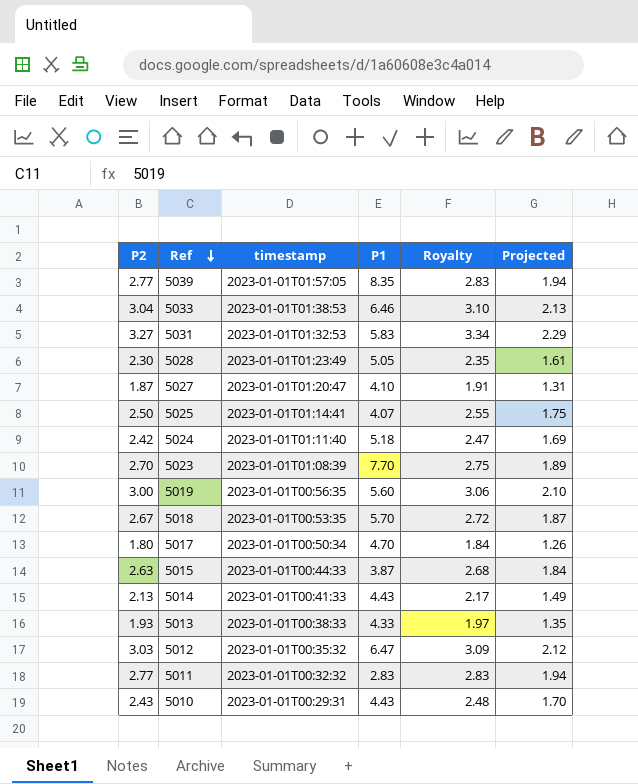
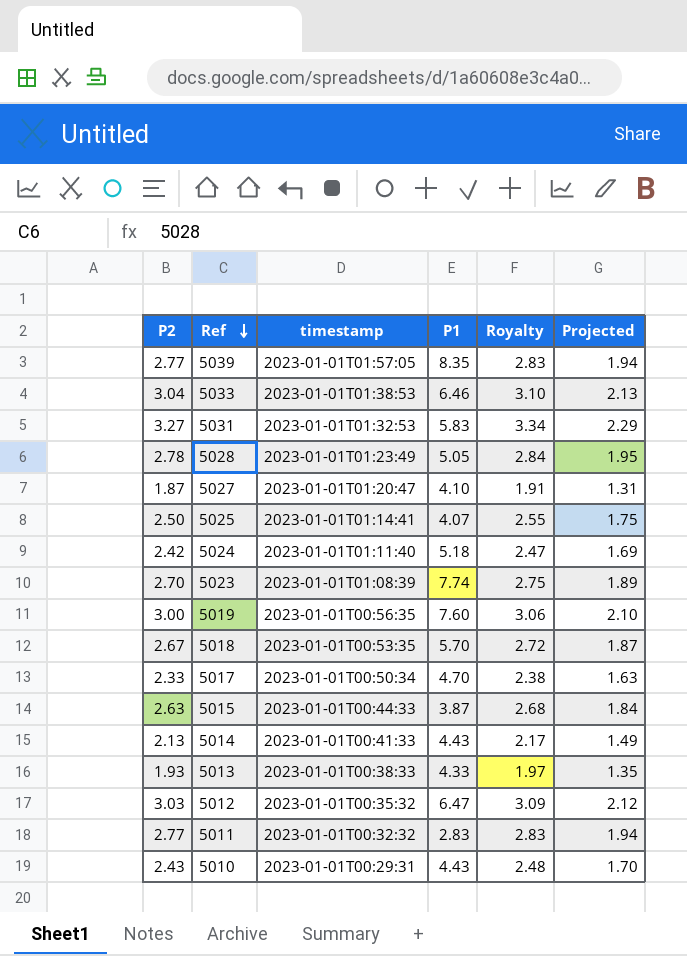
5028 | P2: 2.30 -> 2.78
5028 | Royalty: 2.35 -> 2.84
5028 | Projected: 1.61 -> 1.95
5023 | P1: 7.70 -> 7.74
5019 | P1: 5.60 -> 7.60
5017 | P2: 1.80 -> 2.33
5017 | Royalty: 1.84 -> 2.38
5017 | Projected: 1.26 -> 1.63

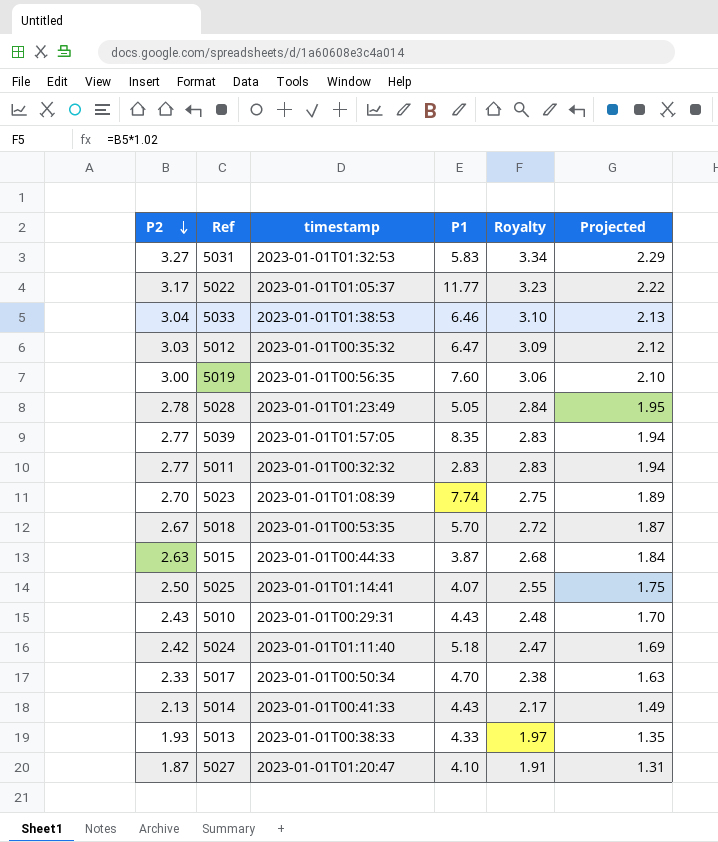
row order: Ref descending -> P2 descending
row 5022: none -> 3.17 | 2023-01-01T01:05:37 | 11.77 | 3.23 | 2.22

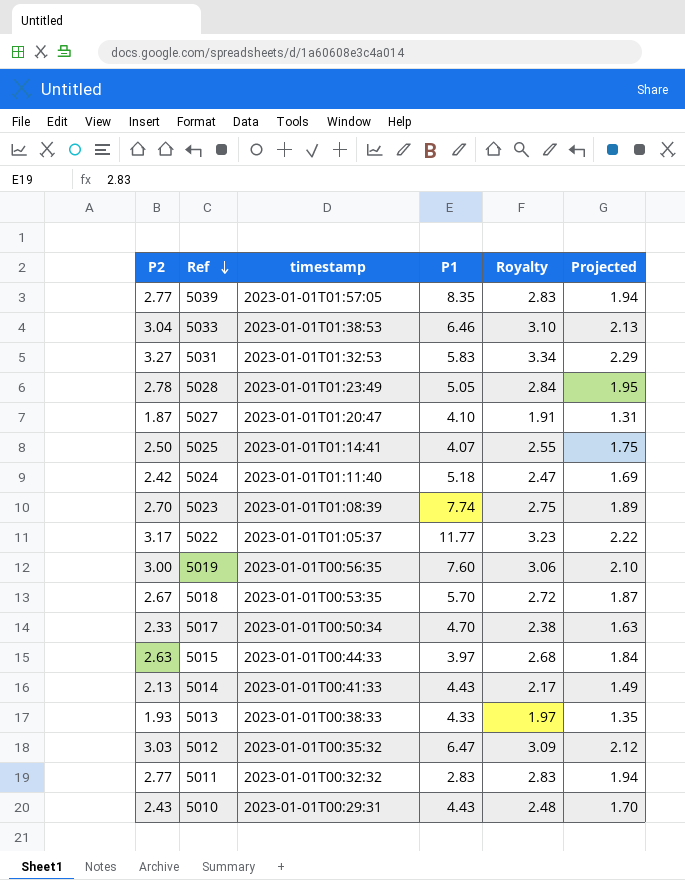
row order: P2 descending -> Ref descending
5015 | P1: 3.87 -> 3.97

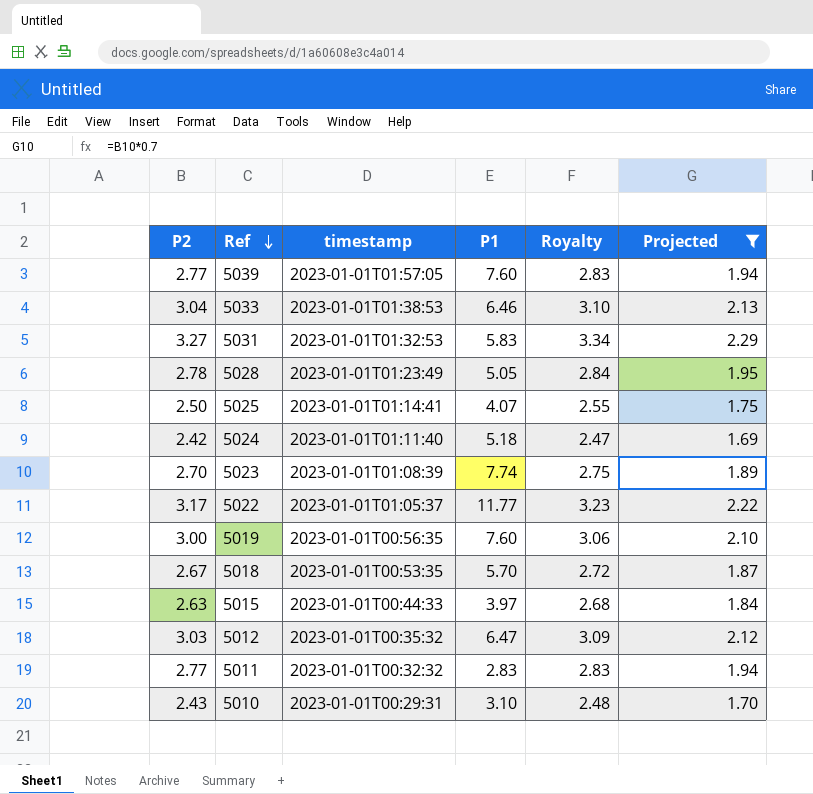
filter: none -> Projected >= 1.69
5039 | P1: 8.35 -> 7.60
5010 | P1: 4.43 -> 3.10

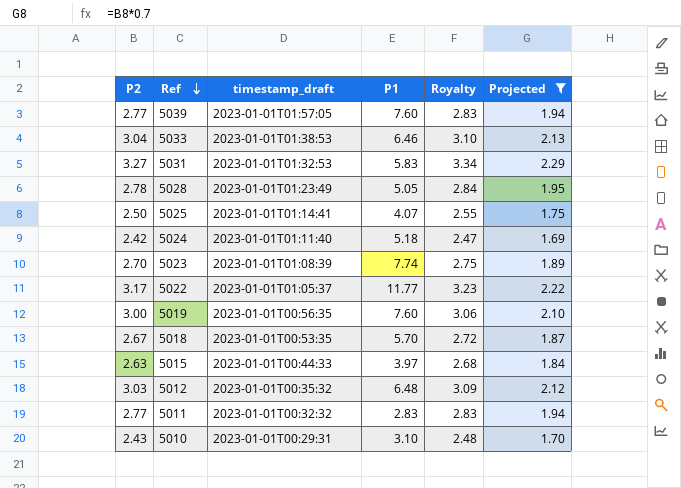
column name: timestamp -> timestamp_draft
5012 | P1: 6.47 -> 6.48

